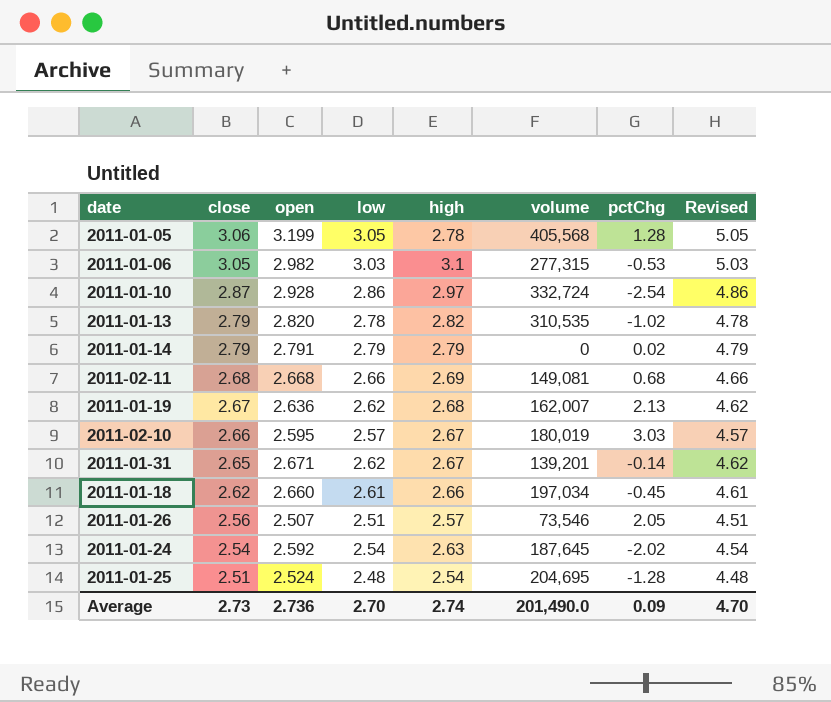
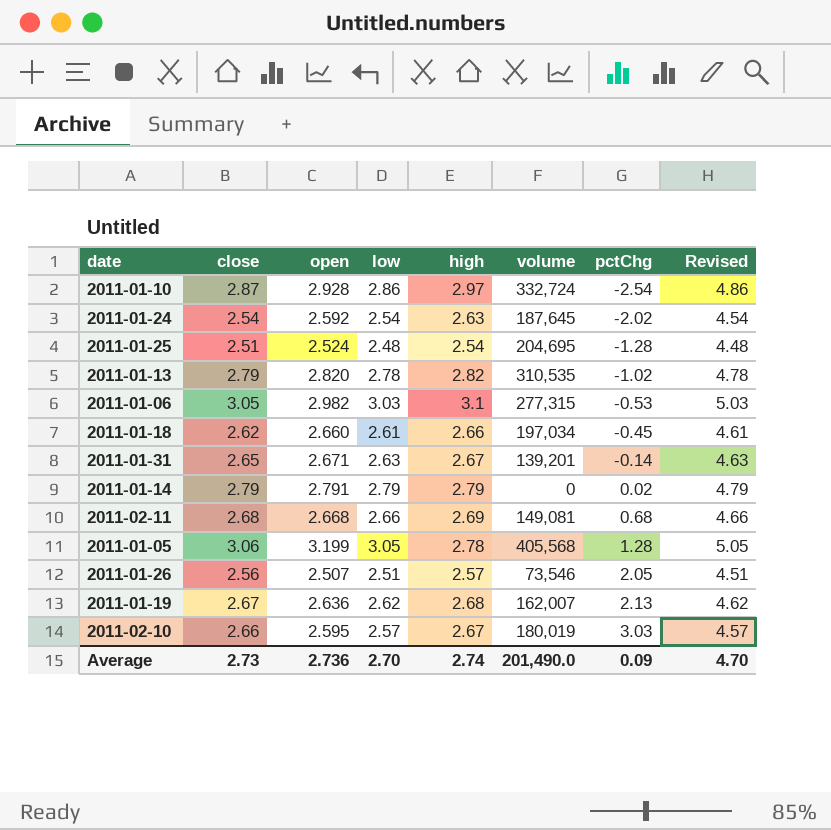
row order: close descending -> pctChg ascending
2011-01-31 | low: 2.62 -> 2.63
2011-01-31 | Revised: 4.62 -> 4.63

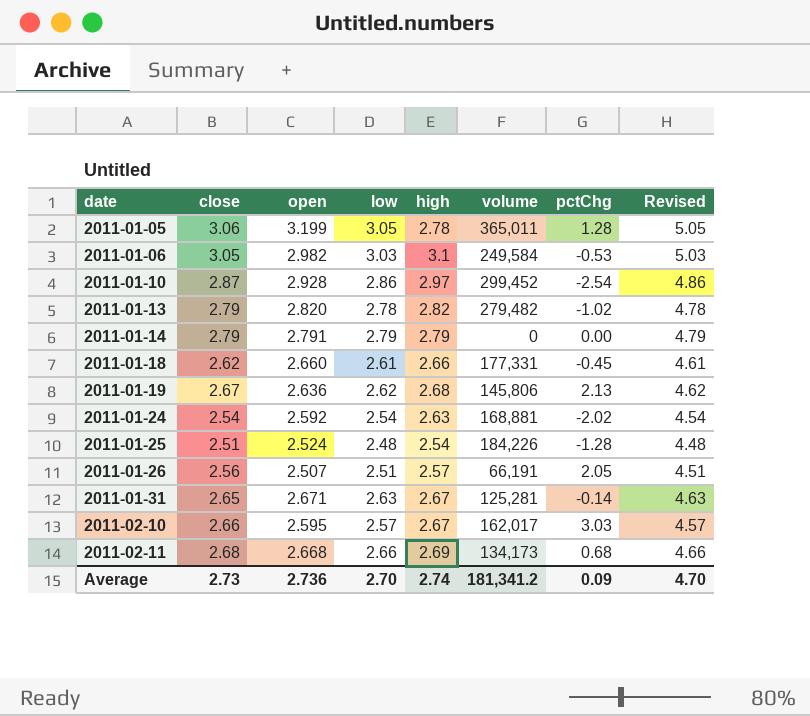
row order: pctChg ascending -> date ascending
2011-01-05 | volume: 405,568 -> 365,011
2011-01-06 | volume: 277,315 -> 249,584
2011-01-10 | volume: 332,724 -> 299,452
2011-01-13 | volume: 310,535 -> 279,482
2011-01-14 | pctChg: 0.02 -> 0.00
2011-01-18 | volume: 197,034 -> 177,331
2011-01-19 | volume: 162,007 -> 145,806
2011-01-24 | volume: 187,645 -> 168,881
2011-01-25 | volume: 204,695 -> 184,226
2011-01-26 | volume: 73,546 -> 66,191
2011-01-31 | volume: 139,201 -> 125,281
2011-02-10 | volume: 180,019 -> 162,017
2011-02-11 | volume: 149,081 -> 134,173
Average | volume: 201,490.0 -> 181,341.2

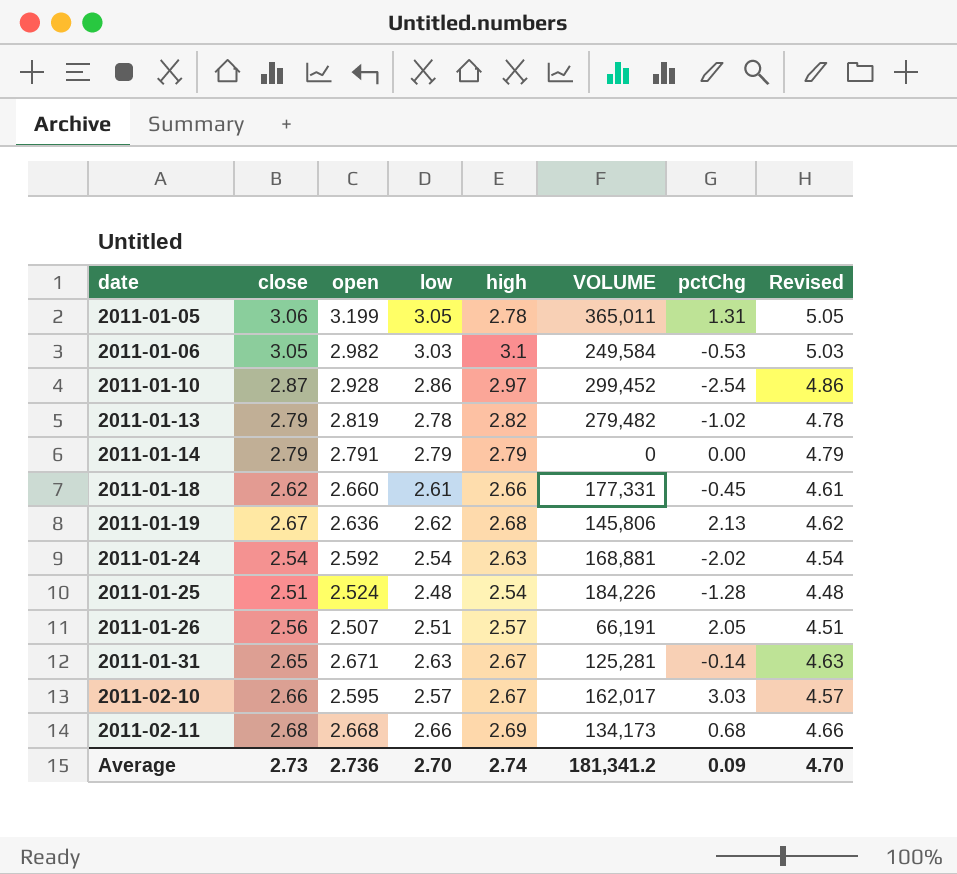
column name: volume -> VOLUME
2011-01-05 | pctChg: 1.28 -> 1.31
2011-01-13 | open: 2.820 -> 2.819

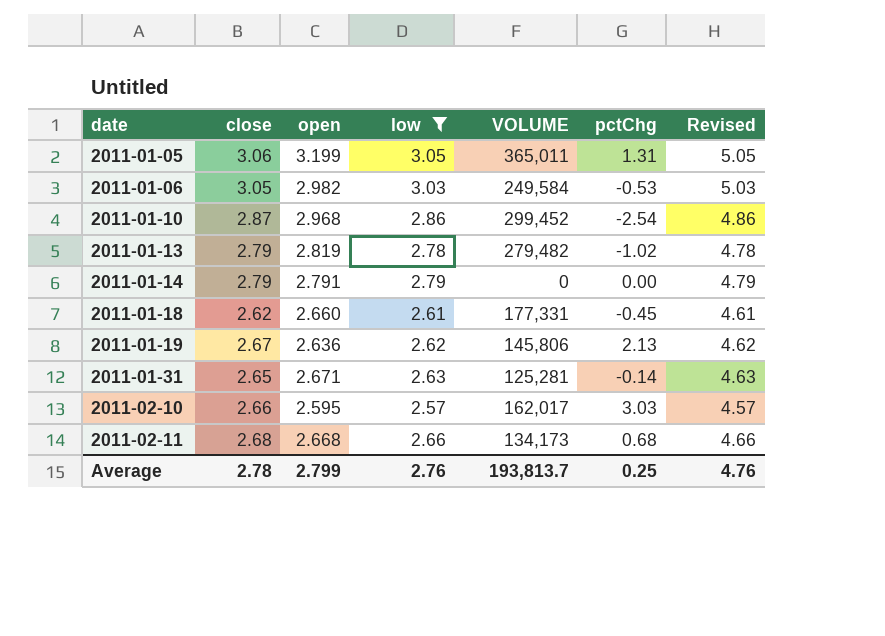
filter: none -> low >= 2.57
column high | position: 5 -> none
2011-01-10 | open: 2.928 -> 2.968
Average | close: 2.73 -> 2.78
Average | open: 2.736 -> 2.799
Average | low: 2.70 -> 2.76
Average | VOLUME: 181,341.2 -> 193,813.7
Average | pctChg: 0.09 -> 0.25
Average | Revised: 4.70 -> 4.76

